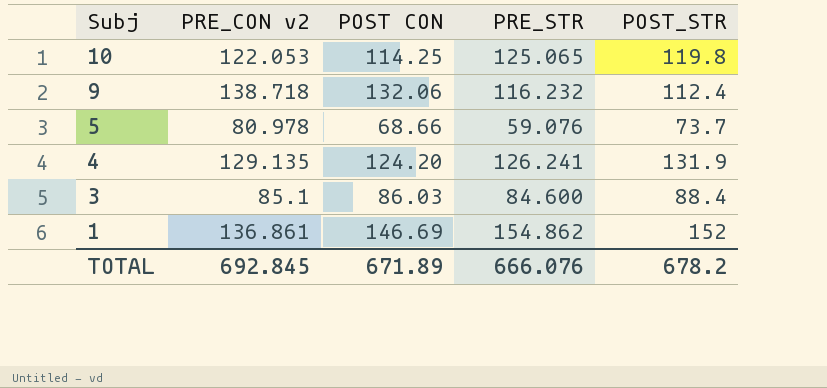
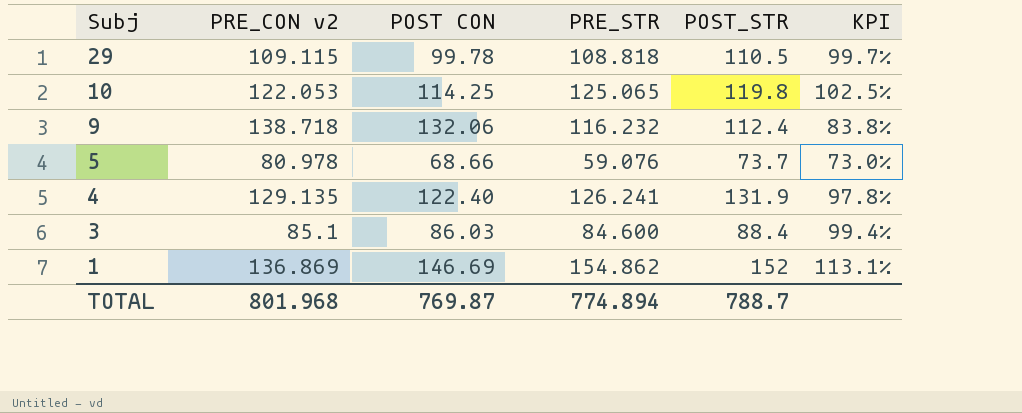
column KPI | formula: none -> [PRE_STR] / [PRE_CON v2]
row 29: none -> 109.115 | 99.78 | 108.818 | 110.5 | 99.7%
4 | POST CON: 124.20 -> 122.40
1 | PRE_CON v2: 136.861 -> 136.869
TOTAL | PRE_CON v2: 692.845 -> 801.968
TOTAL | POST CON: 671.89 -> 769.87
TOTAL | PRE_STR: 666.076 -> 774.894
TOTAL | POST_STR: 678.2 -> 788.7

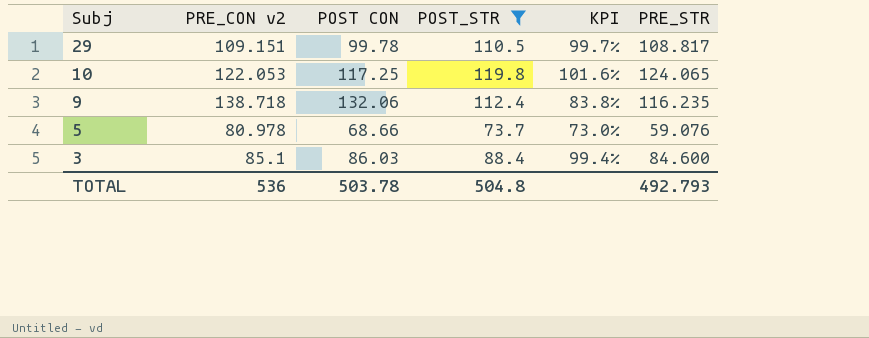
filter: none -> POST_STR <= 119.8
column PRE_STR | position: 4 -> 6
29 | PRE_CON v2: 109.115 -> 109.151
29 | PRE_STR: 108.818 -> 108.817
10 | POST CON: 114.25 -> 117.25
10 | KPI: 102.5% -> 101.6%
10 | PRE_STR: 125.065 -> 124.065
9 | PRE_STR: 116.232 -> 116.235
TOTAL | PRE_CON v2: 801.968 -> 536
TOTAL | POST CON: 769.87 -> 503.78
TOTAL | POST_STR: 788.7 -> 504.8
TOTAL | PRE_STR: 774.894 -> 492.793

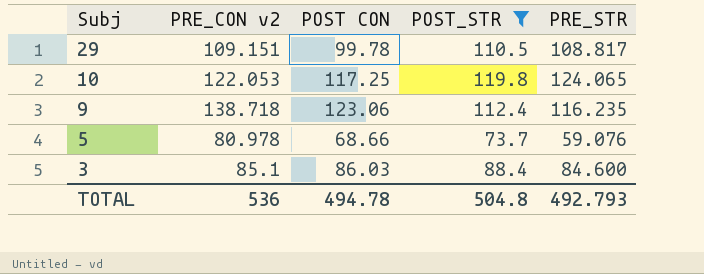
column KPI | formula: [PRE_STR] / [PRE_CON v2] -> none
9 | POST CON: 132.06 -> 123.06
TOTAL | POST CON: 503.78 -> 494.78

